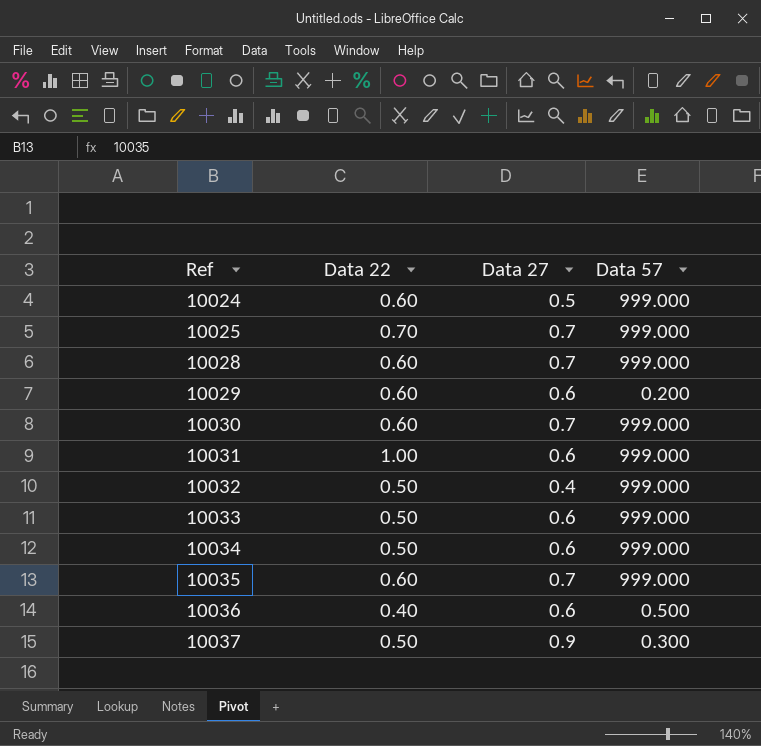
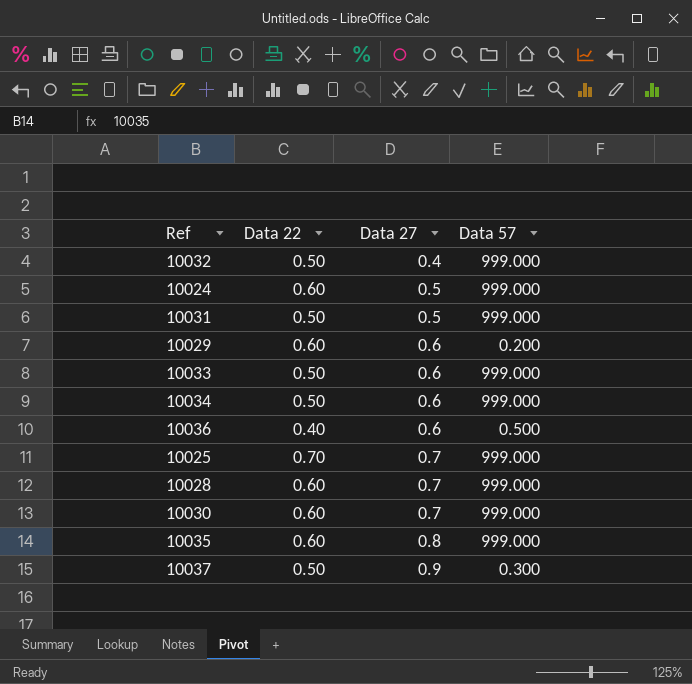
row order: Ref ascending -> Data 27 ascending
10031 | Data 22: 1.00 -> 0.50
10031 | Data 27: 0.6 -> 0.5
10035 | Data 27: 0.7 -> 0.8

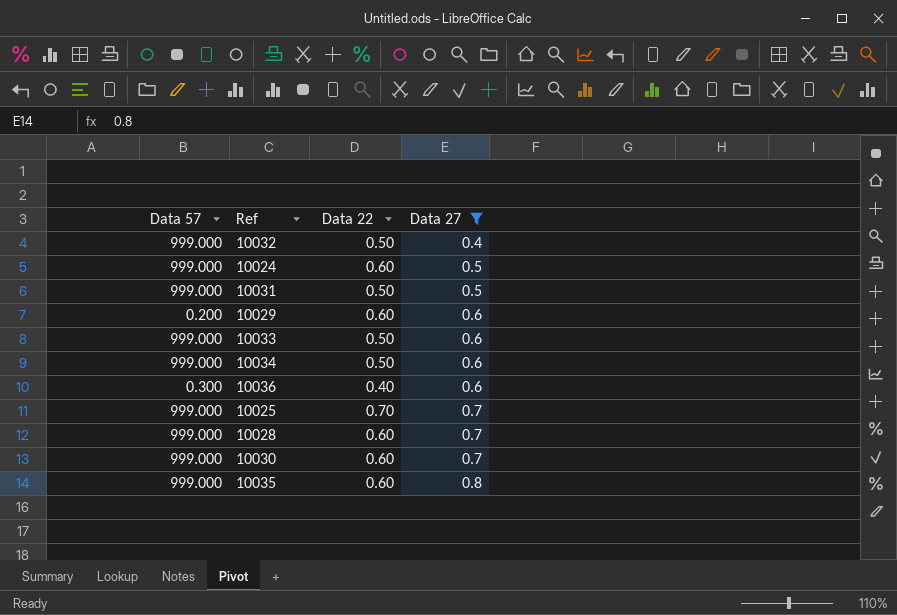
filter: none -> Data 27 != 0.9
column Data 57 | position: 4 -> 1
10036 | Data 57: 0.500 -> 0.300

